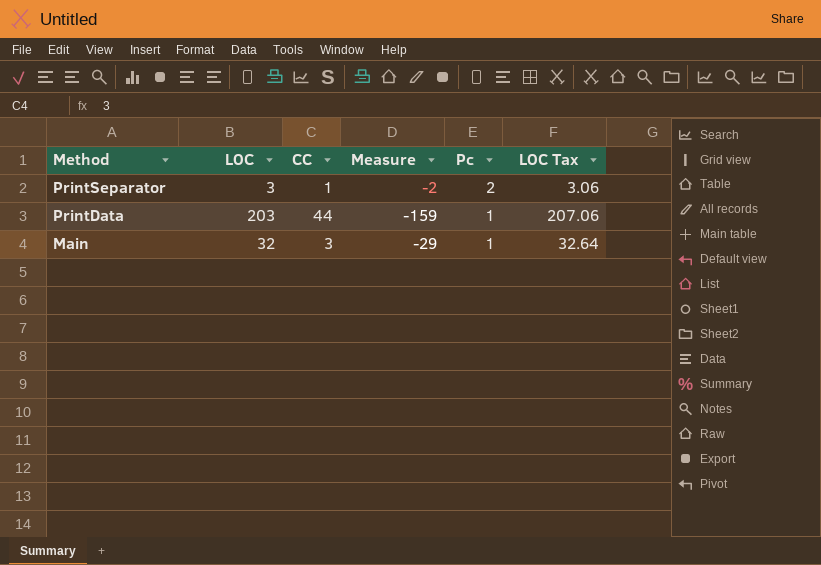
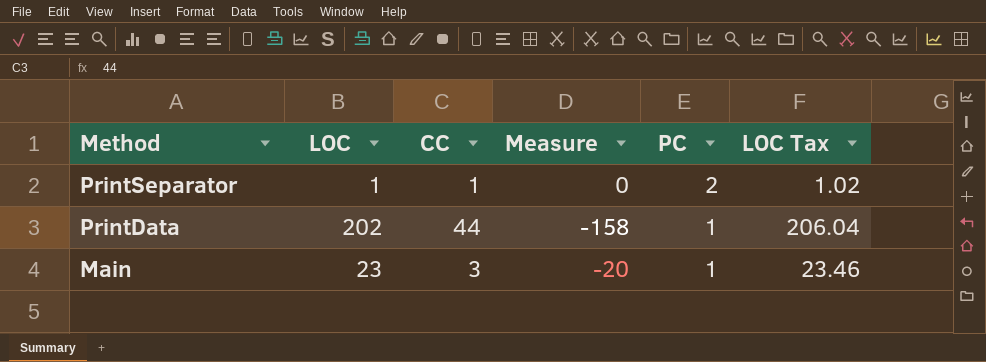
column name: Pc -> PC
PrintSeparator | LOC: 3 -> 1
PrintSeparator | Measure: -2 -> 0
PrintSeparator | LOC Tax: 3.06 -> 1.02
PrintData | LOC: 203 -> 202
PrintData | Measure: -159 -> -158
PrintData | LOC Tax: 207.06 -> 206.04
Main | LOC: 32 -> 23
Main | Measure: -29 -> -20
Main | LOC Tax: 32.64 -> 23.46

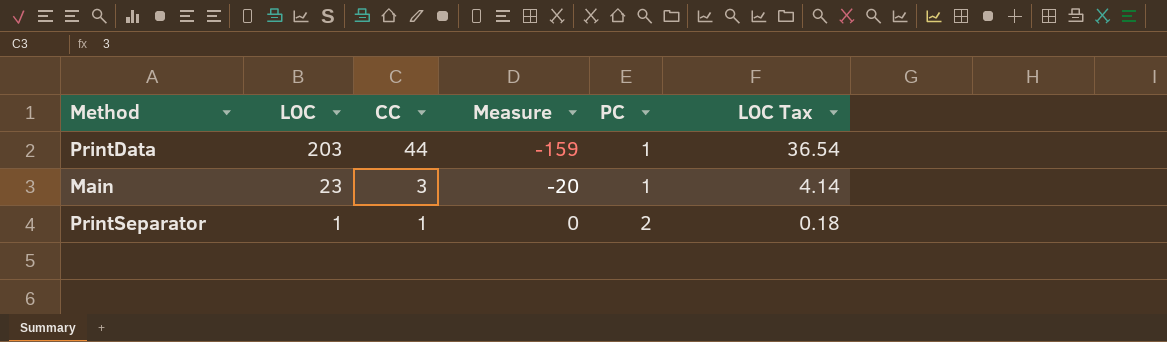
row order: Method descending -> LOC descending
column LOC Tax | formula: [LOC] * 1.02 -> [LOC] * 0.18
PrintData | LOC: 202 -> 203
PrintData | Measure: -158 -> -159

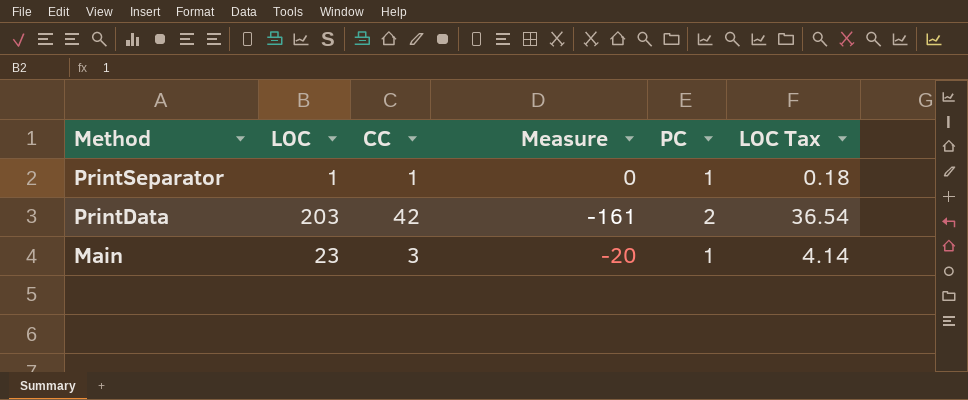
row order: LOC descending -> Method descending
PrintSeparator | PC: 2 -> 1
PrintData | CC: 44 -> 42
PrintData | Measure: -159 -> -161
PrintData | PC: 1 -> 2

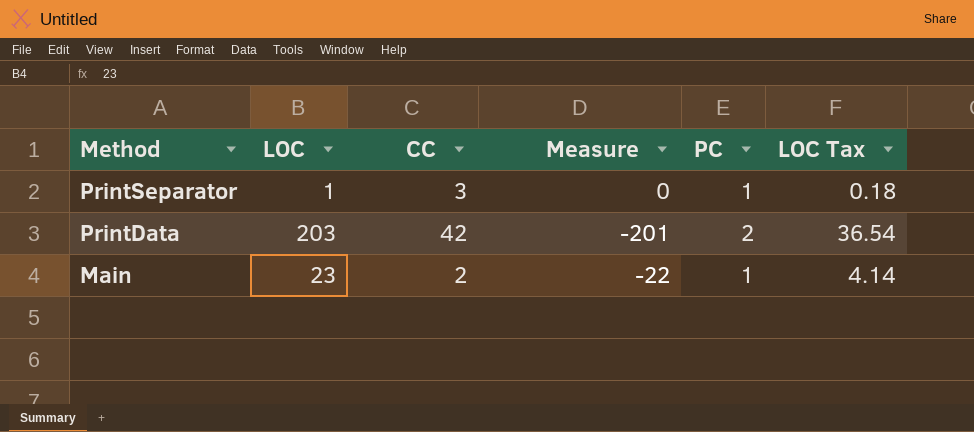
column Measure | formula: [CC] - [LOC] -> [PC] - [LOC]
PrintSeparator | CC: 1 -> 3
Main | CC: 3 -> 2

